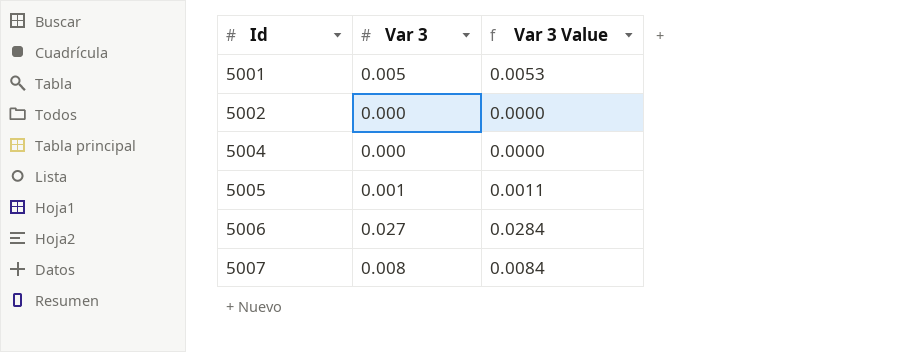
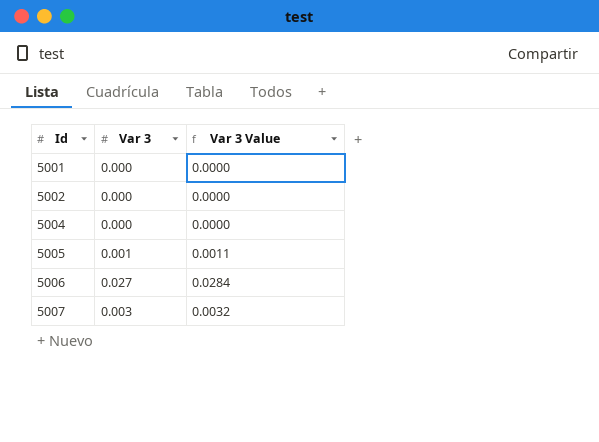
5001 | Var 3: 0.005 -> 0.000
5001 | Var 3 Value: 0.0053 -> 0.0000
5007 | Var 3: 0.008 -> 0.003
5007 | Var 3 Value: 0.0084 -> 0.0032

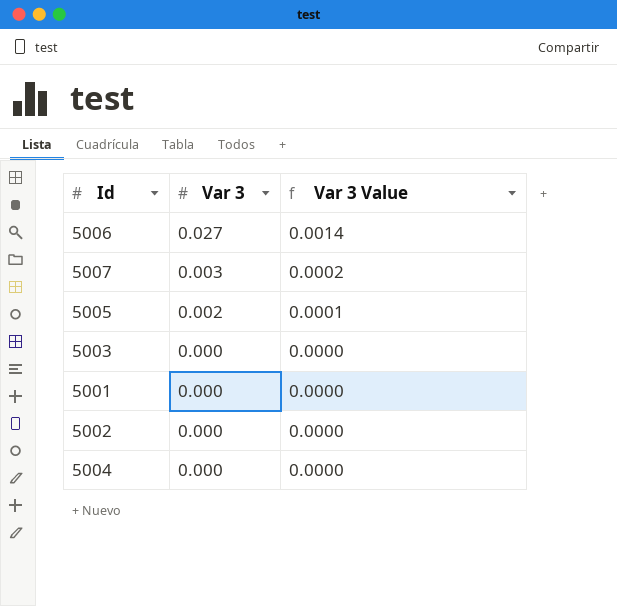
row order: Id ascending -> Var 3 descending
column Var 3 Value | formula: [Var 3] * 1.05 -> [Var 3] * 0.05
5005 | Var 3: 0.001 -> 0.002
row 5003: none -> 0.000 | 0.0000

